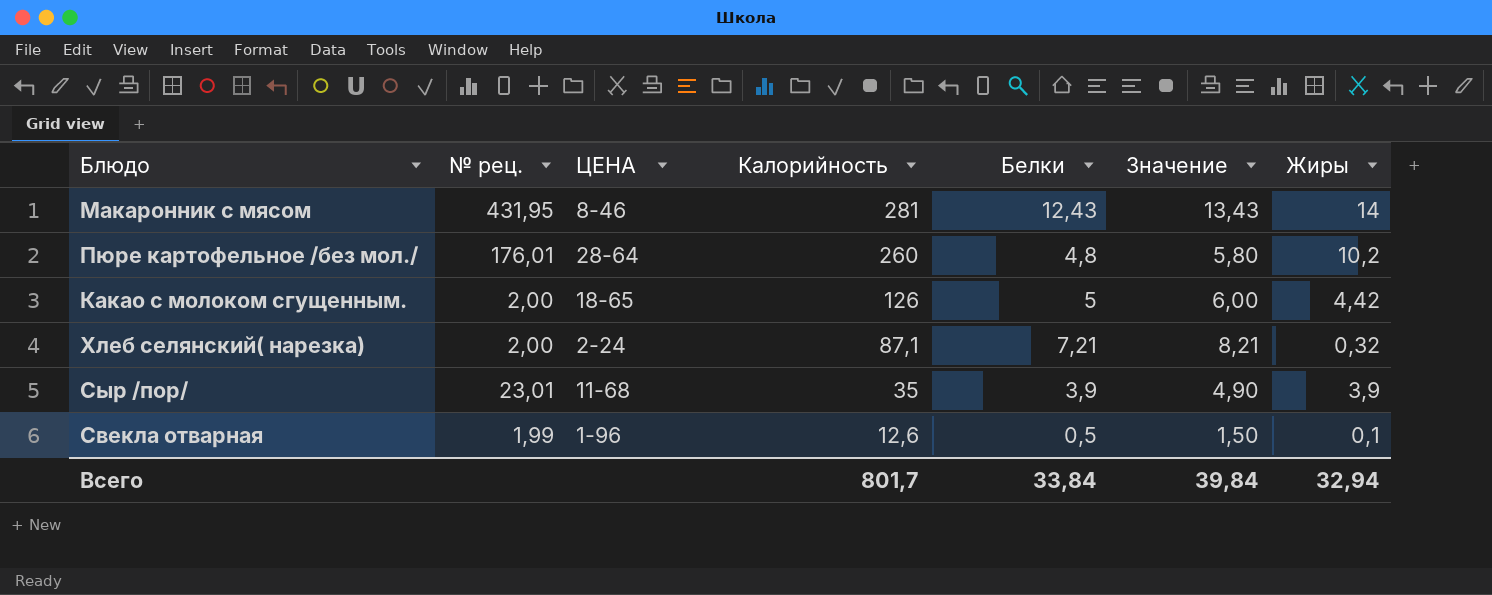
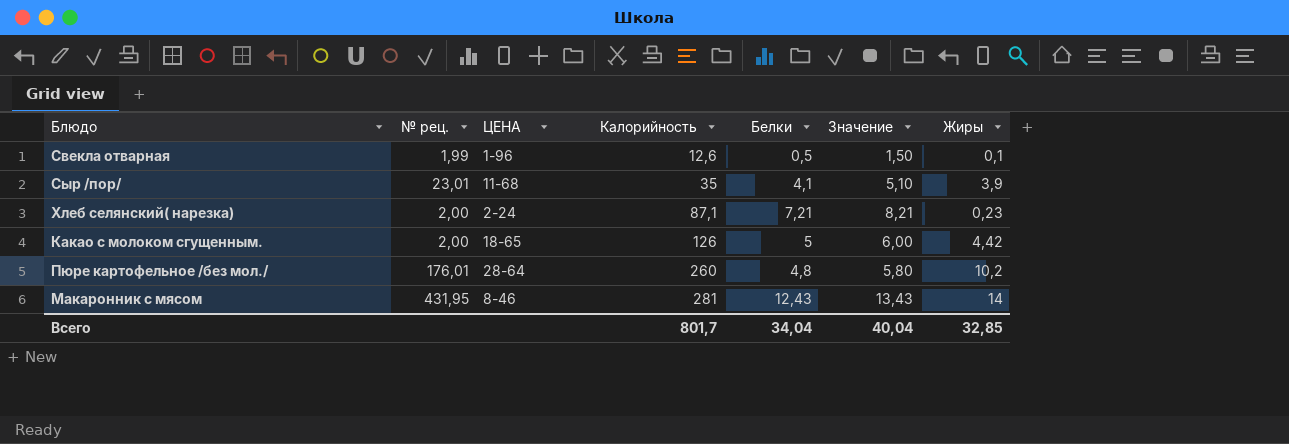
row order: Калорийность descending -> Калорийность ascending
Сыр /пор/ | Белки: 3,9 -> 4,1
Сыр /пор/ | Значение: 4,90 -> 5,10
Хлеб селянский( нарезка) | Жиры: 0,32 -> 0,23
Всего | Белки: 33,84 -> 34,04
Всего | Значение: 39,84 -> 40,04
Всего | Жиры: 32,94 -> 32,85

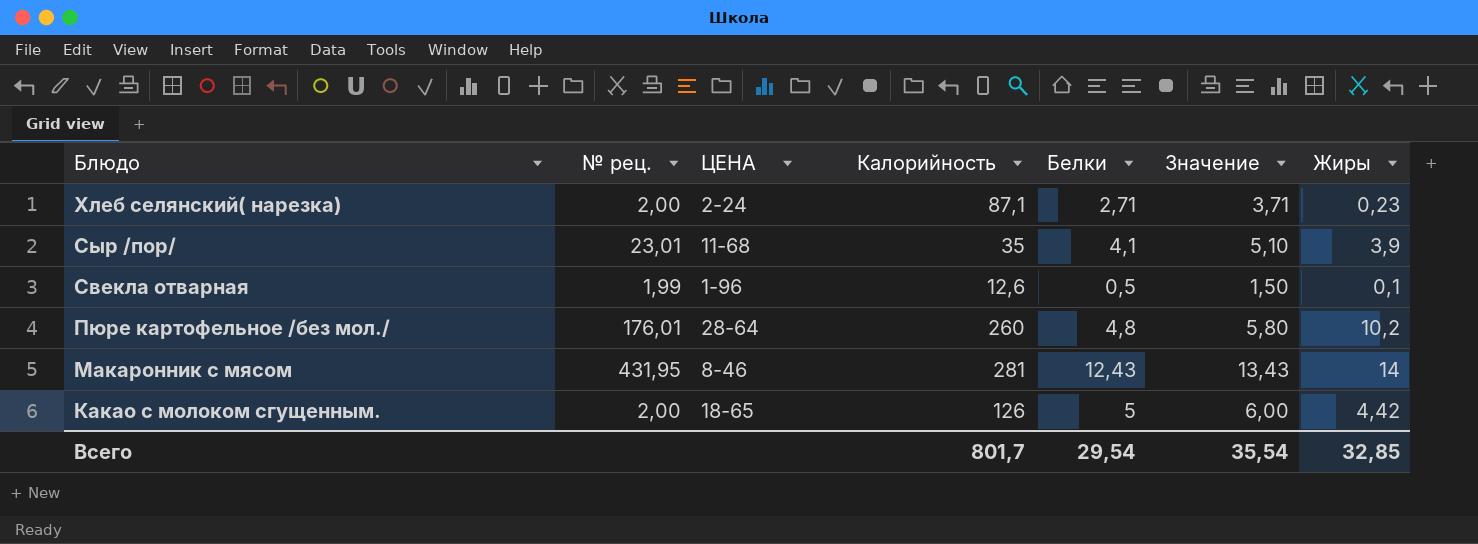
row order: Калорийность ascending -> Блюдо descending
Хлеб селянский( нарезка) | Белки: 7,21 -> 2,71
Хлеб селянский( нарезка) | Значение: 8,21 -> 3,71
Всего | Белки: 34,04 -> 29,54
Всего | Значение: 40,04 -> 35,54

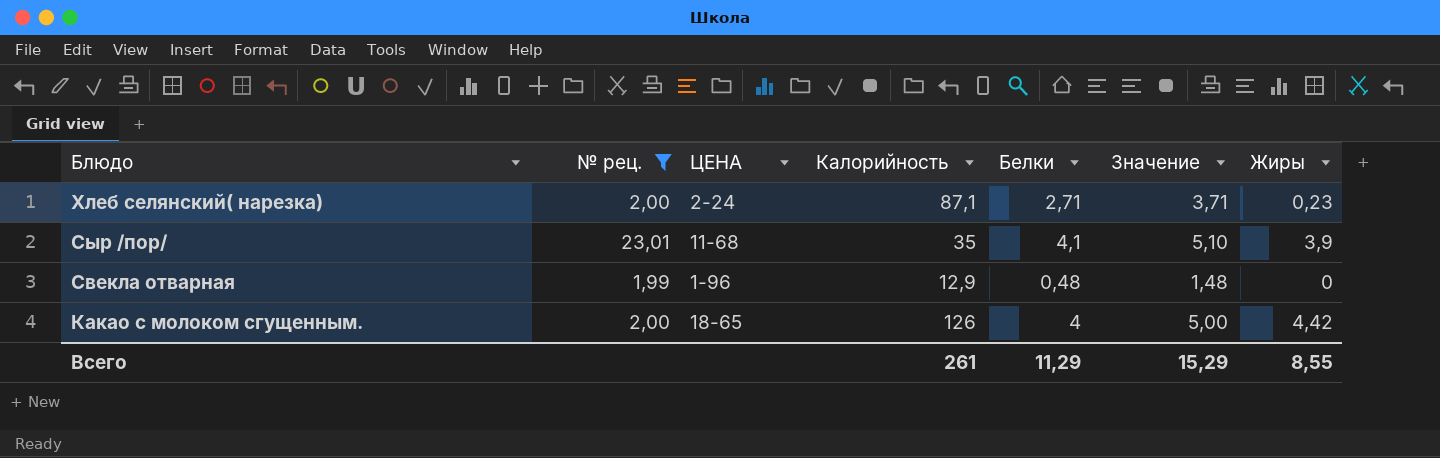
filter: none -> № рец. <= 23,01
Свекла отварная | Калорийность: 12,6 -> 12,9
Свекла отварная | Белки: 0,5 -> 0,48
Свекла отварная | Значение: 1,50 -> 1,48
Свекла отварная | Жиры: 0,1 -> 0
Какао с молоком сгущенным. | Белки: 5 -> 4
Какао с молоком сгущенным. | Значение: 6,00 -> 5,00
Всего | Калорийность: 801,7 -> 261
Всего | Белки: 29,54 -> 11,29
Всего | Значение: 35,54 -> 15,29
Всего | Жиры: 32,85 -> 8,55

